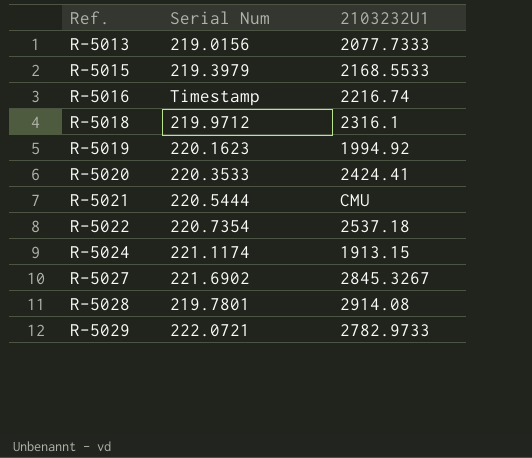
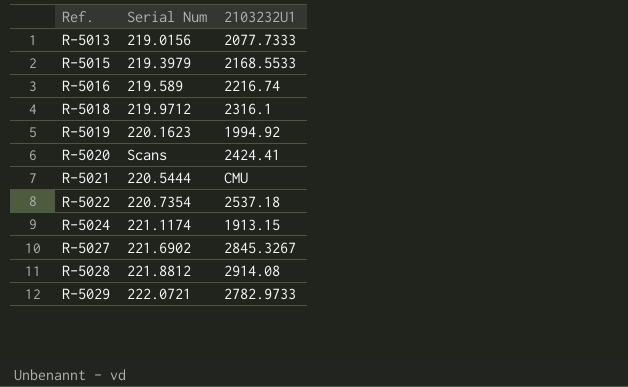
R-5016 | Serial Num: Timestamp -> 219.589
R-5020 | Serial Num: 220.3533 -> Scans
R-5028 | Serial Num: 219.7801 -> 221.8812

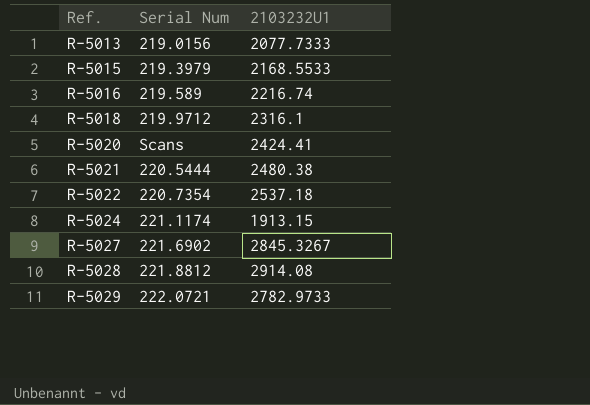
row R-5019: 220.1623 | 1994.92 -> none
R-5021 | 2103232U1: CMU -> 2480.38

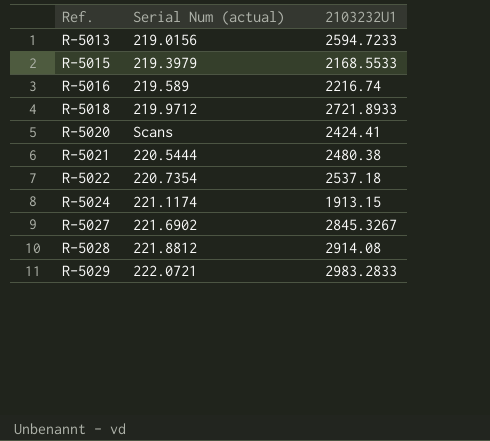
column name: Serial Num -> Serial Num (actual)
R-5013 | 2103232U1: 2077.7333 -> 2594.7233
R-5018 | 2103232U1: 2316.1 -> 2721.8933
R-5029 | 2103232U1: 2782.9733 -> 2983.2833

